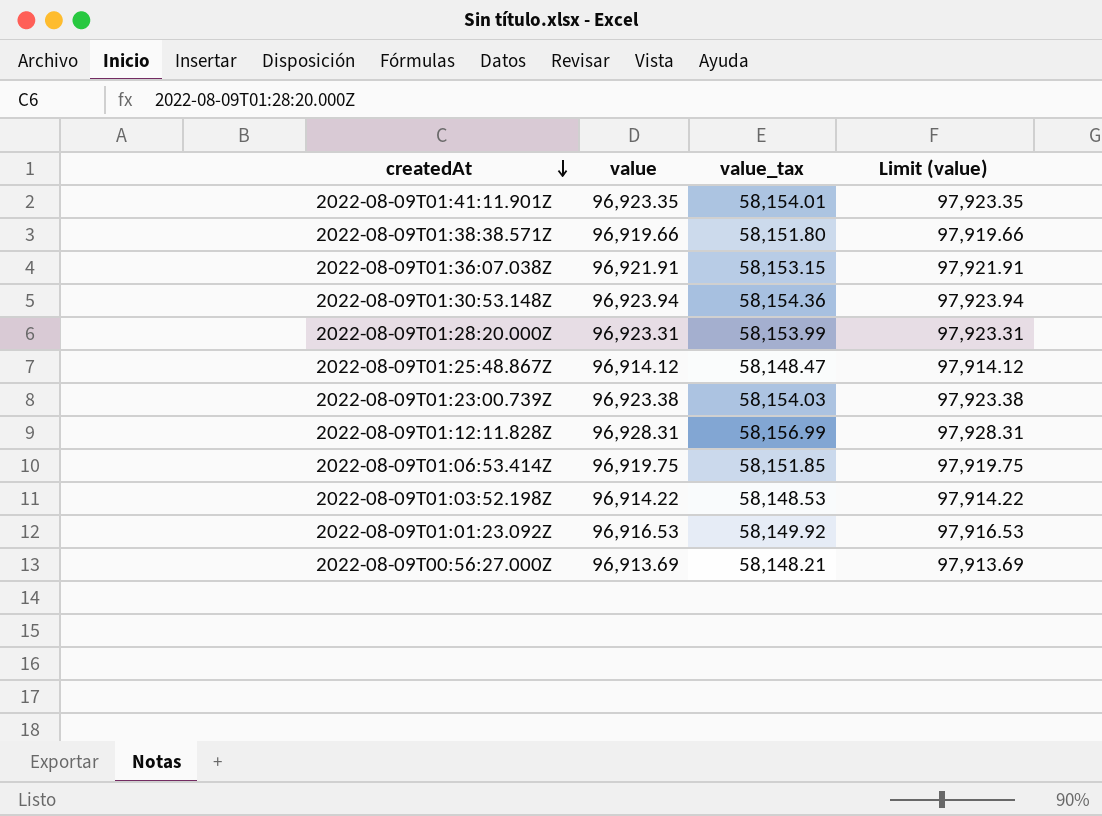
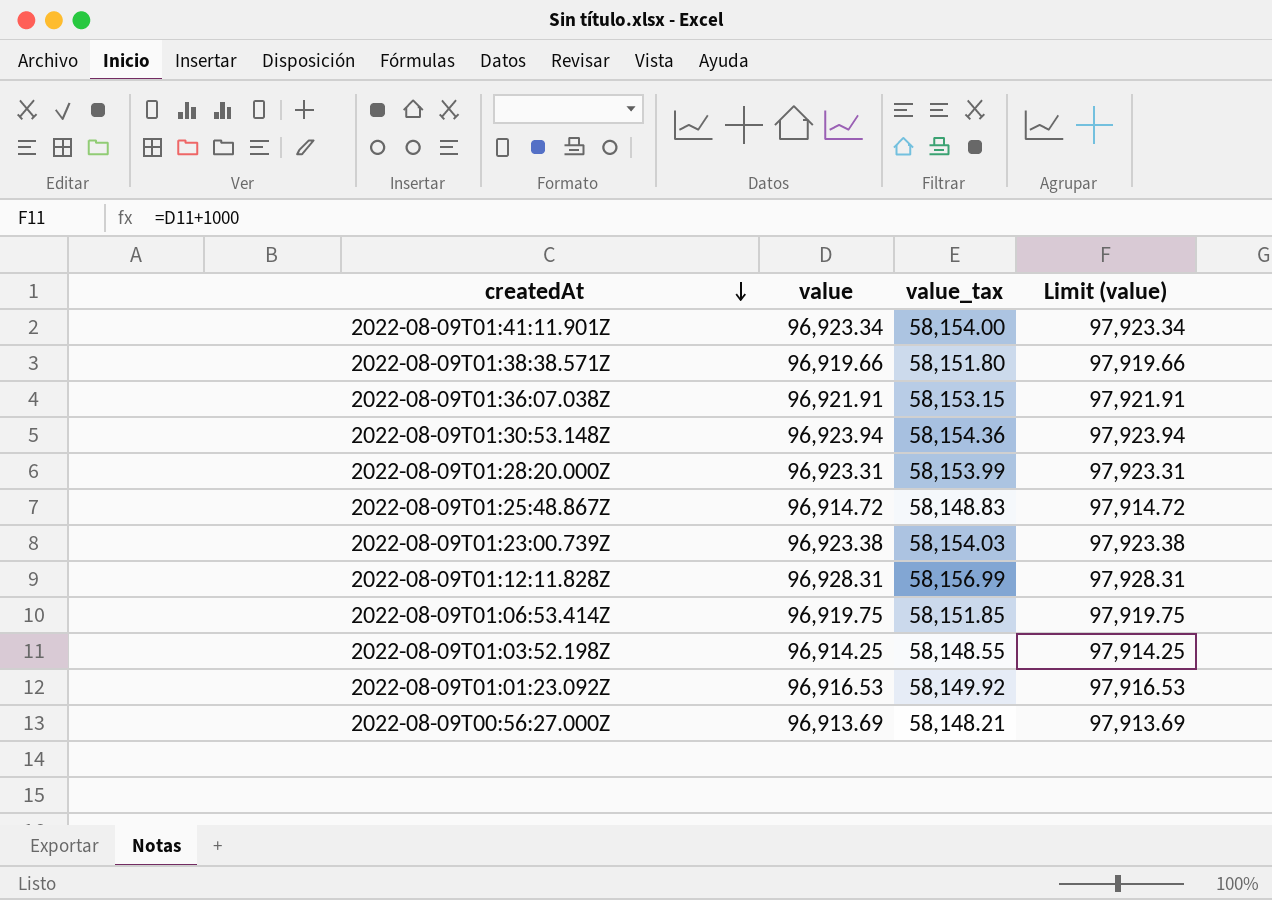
2022-08-09T01:41:11.901Z | value: 96,923.35 -> 96,923.34
2022-08-09T01:41:11.901Z | value_tax: 58,154.01 -> 58,154.00
2022-08-09T01:41:11.901Z | Limit (value): 97,923.35 -> 97,923.34
2022-08-09T01:25:48.867Z | value: 96,914.12 -> 96,914.72
2022-08-09T01:25:48.867Z | value_tax: 58,148.47 -> 58,148.83
2022-08-09T01:25:48.867Z | Limit (value): 97,914.12 -> 97,914.72
2022-08-09T01:03:52.198Z | value: 96,914.22 -> 96,914.25
2022-08-09T01:03:52.198Z | value_tax: 58,148.53 -> 58,148.55
2022-08-09T01:03:52.198Z | Limit (value): 97,914.22 -> 97,914.25

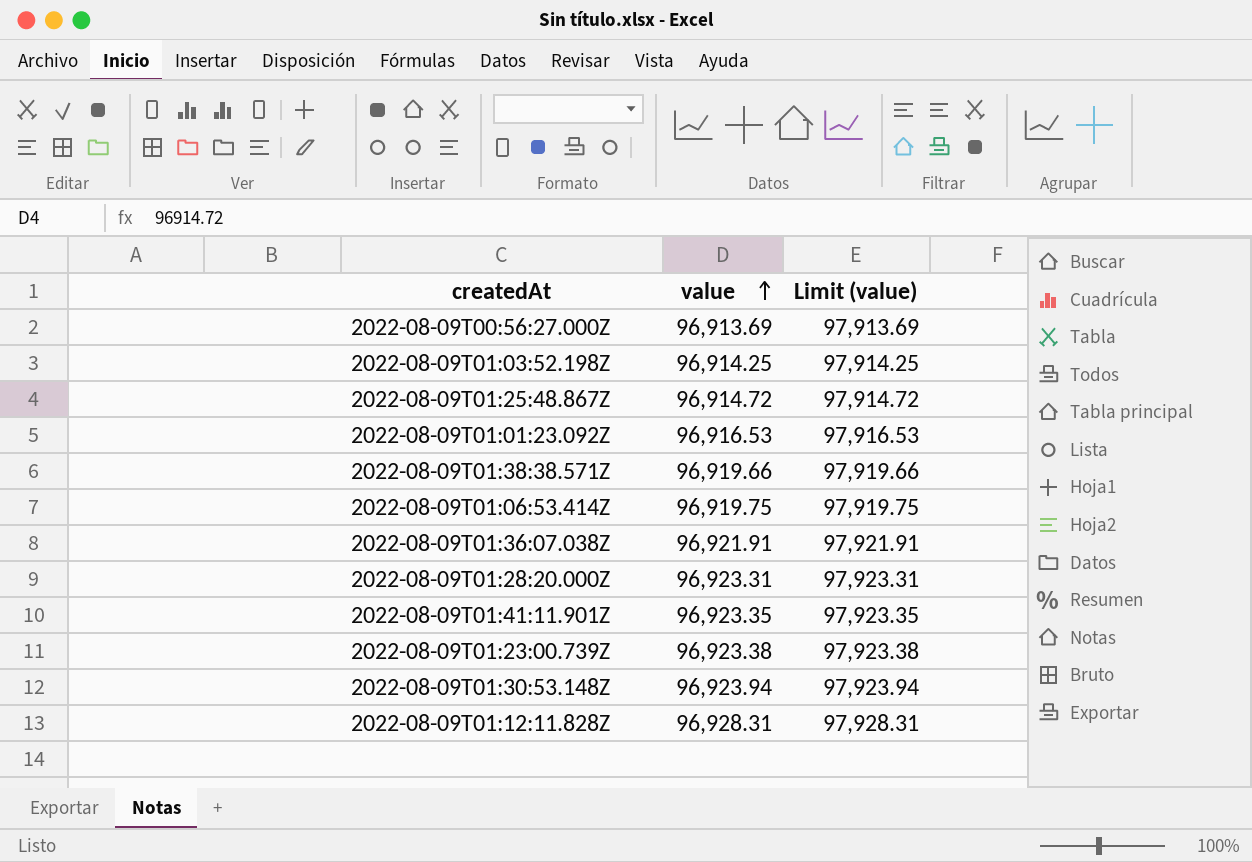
row order: createdAt descending -> value ascending
column value_tax | formula: [value] * 0.6 -> none
2022-08-09T01:41:11.901Z | value: 96,923.34 -> 96,923.35
2022-08-09T01:41:11.901Z | Limit (value): 97,923.34 -> 97,923.35

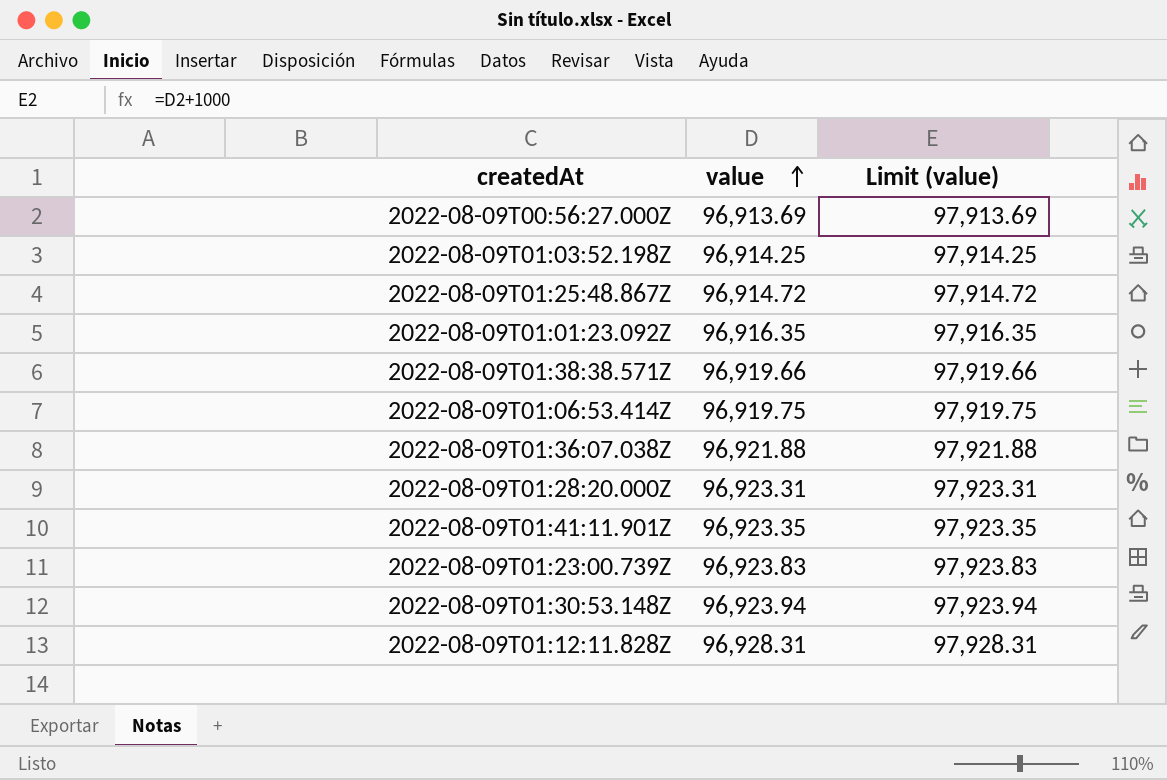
2022-08-09T01:01:23.092Z | value: 96,916.53 -> 96,916.35
2022-08-09T01:01:23.092Z | Limit (value): 97,916.53 -> 97,916.35
2022-08-09T01:36:07.038Z | value: 96,921.91 -> 96,921.88
2022-08-09T01:36:07.038Z | Limit (value): 97,921.91 -> 97,921.88
2022-08-09T01:23:00.739Z | value: 96,923.38 -> 96,923.83
2022-08-09T01:23:00.739Z | Limit (value): 97,923.38 -> 97,923.83

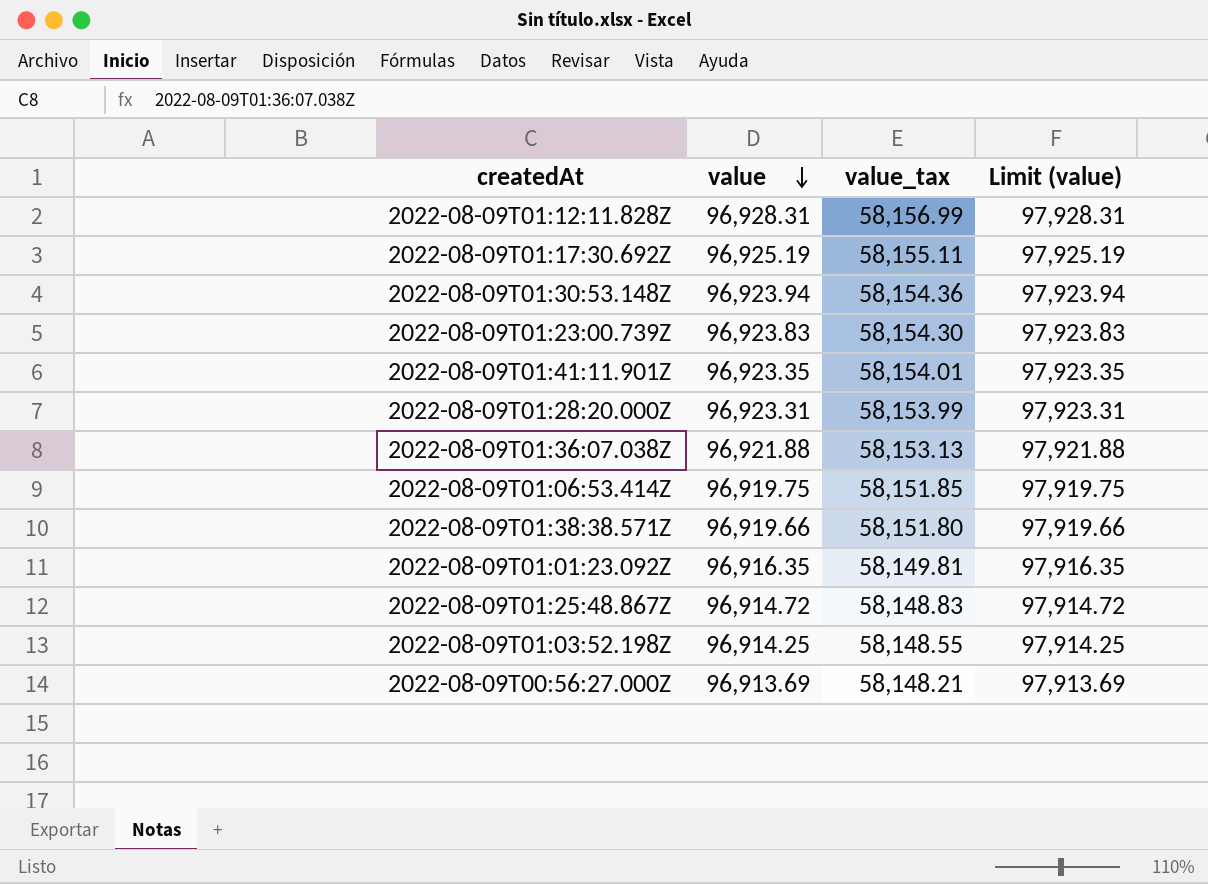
row order: value ascending -> value descending
column value_tax | formula: none -> [value] * 0.6
row 2022-08-09T01:17:30.692Z: none -> 96,925.19 | 58,155.11 | 97,925.19

